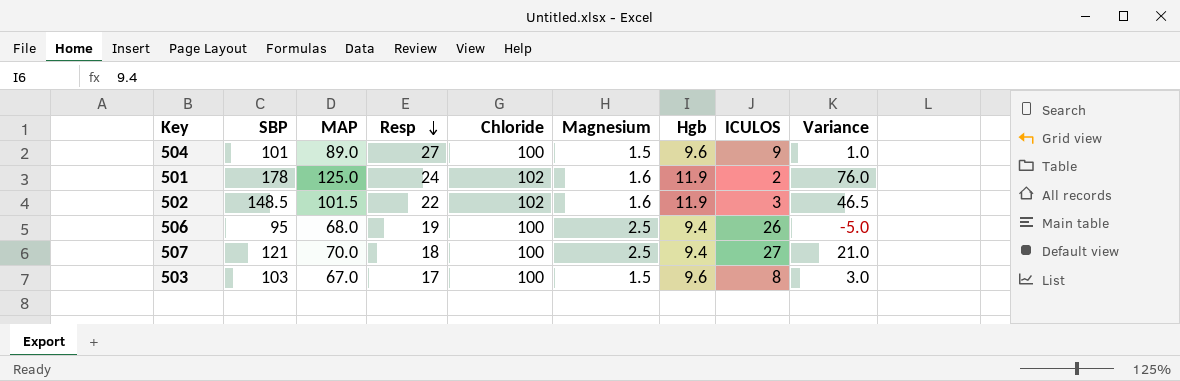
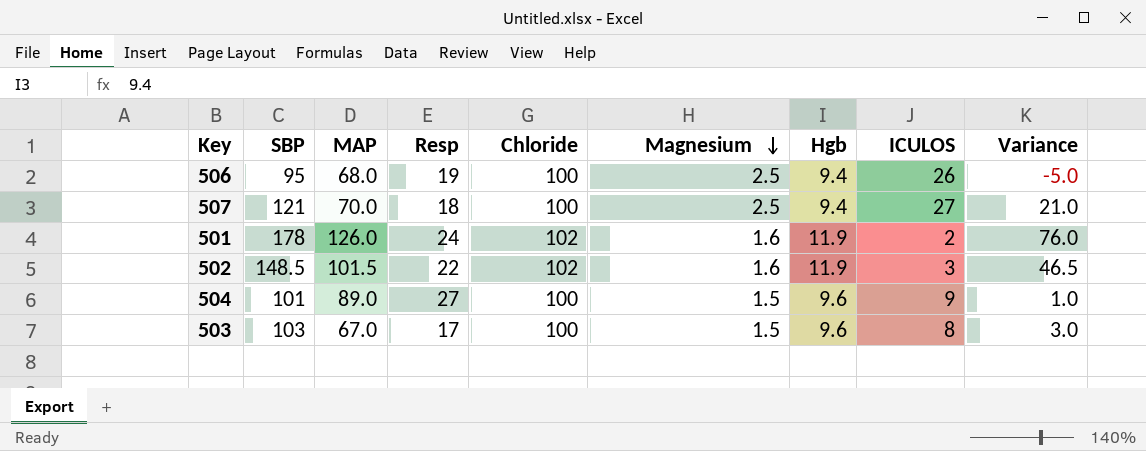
row order: Resp descending -> Magnesium descending
501 | MAP: 125.0 -> 126.0

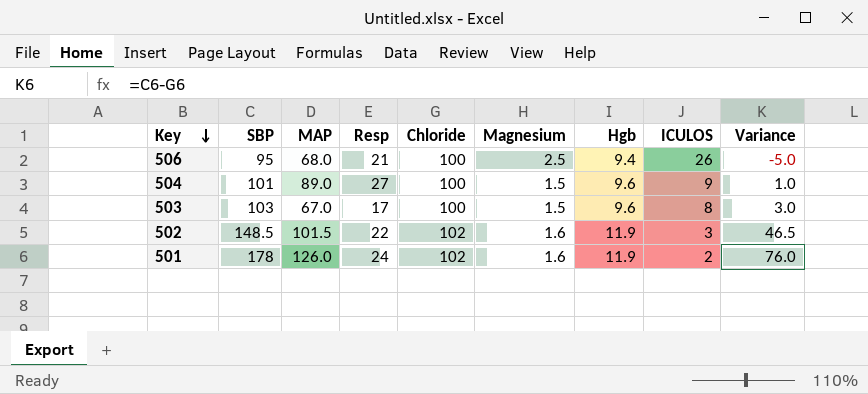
row order: Magnesium descending -> Key descending
row 507: 121 | 70.0 | 18 | 100 | 2.5 | 9.4 | 27 | 21.0 -> none
506 | Resp: 19 -> 21

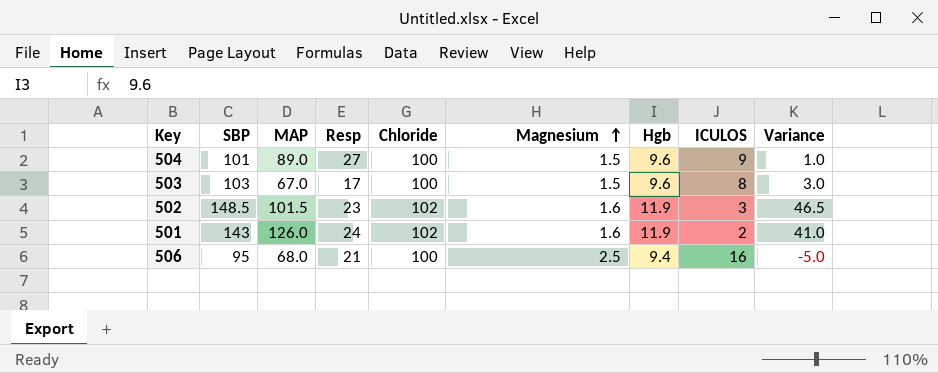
row order: Key descending -> Magnesium ascending
502 | Resp: 22 -> 23
501 | SBP: 178 -> 143
501 | Variance: 76.0 -> 41.0
506 | ICULOS: 26 -> 16

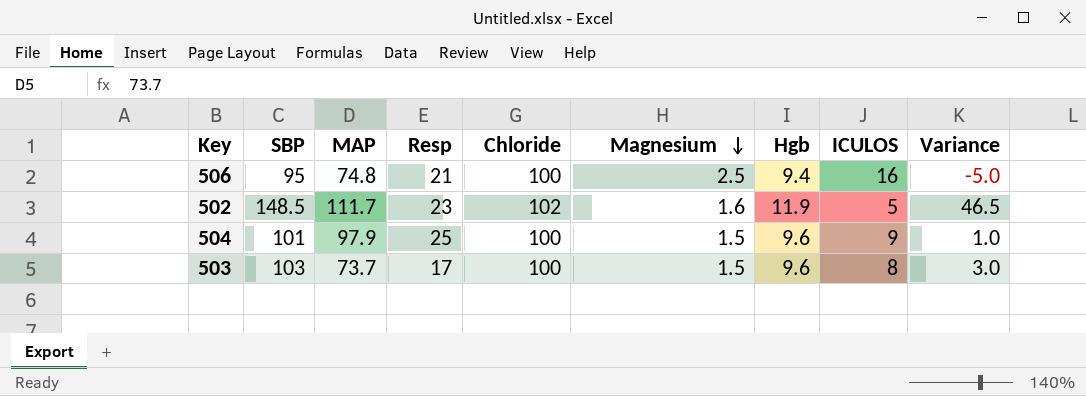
row order: Magnesium ascending -> Magnesium descending
row 501: 143 | 126.0 | 24 | 102 | 1.6 | 11.9 | 2 | 41.0 -> none
506 | MAP: 68.0 -> 74.8
502 | MAP: 101.5 -> 111.7
502 | ICULOS: 3 -> 5
504 | MAP: 89.0 -> 97.9
504 | Resp: 27 -> 25
503 | MAP: 67.0 -> 73.7

